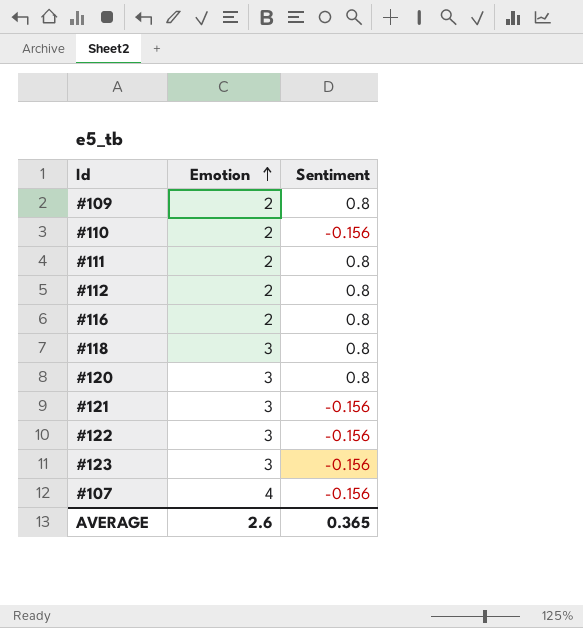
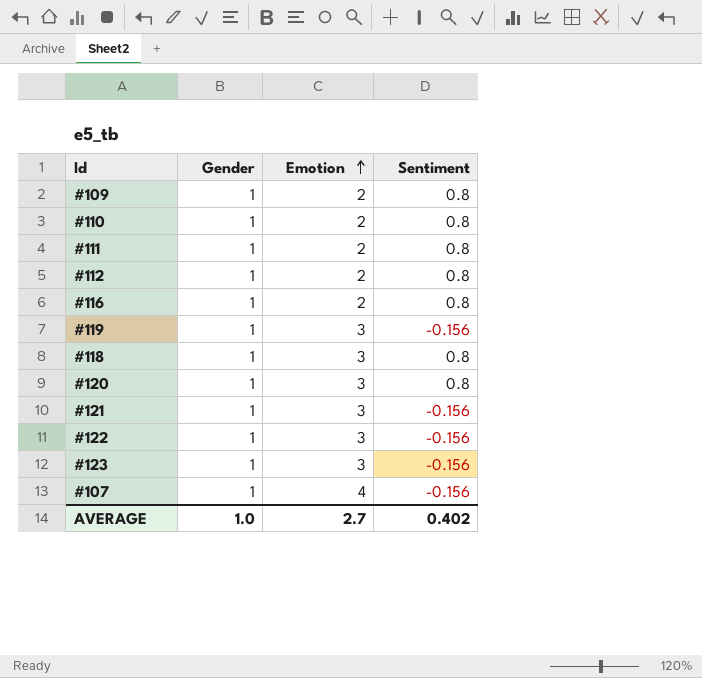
column Gender | position: none -> 2
#110 | Sentiment: -0.156 -> 0.8
row #119: none -> 1 | 3 | -0.156
AVERAGE | Emotion: 2.6 -> 2.7
AVERAGE | Sentiment: 0.365 -> 0.402

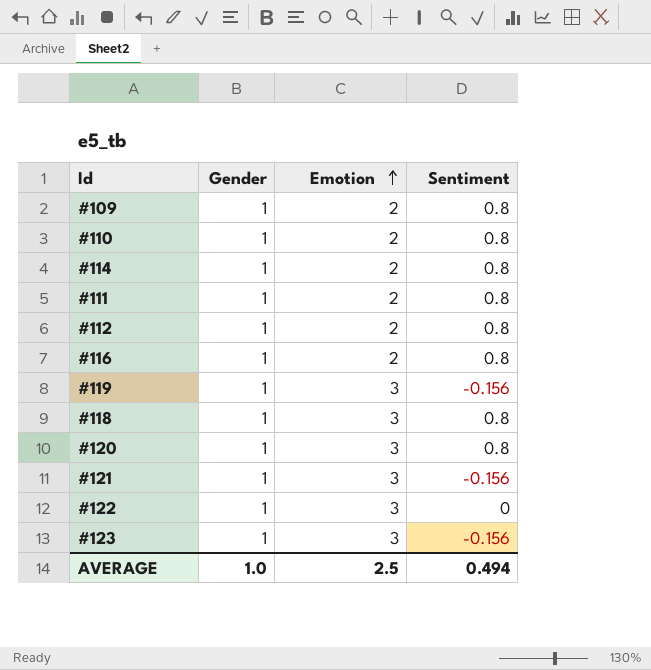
row #107: 1 | 4 | -0.156 -> none
row #114: none -> 1 | 2 | 0.8
#122 | Sentiment: -0.156 -> 0
AVERAGE | Emotion: 2.7 -> 2.5
AVERAGE | Sentiment: 0.402 -> 0.494

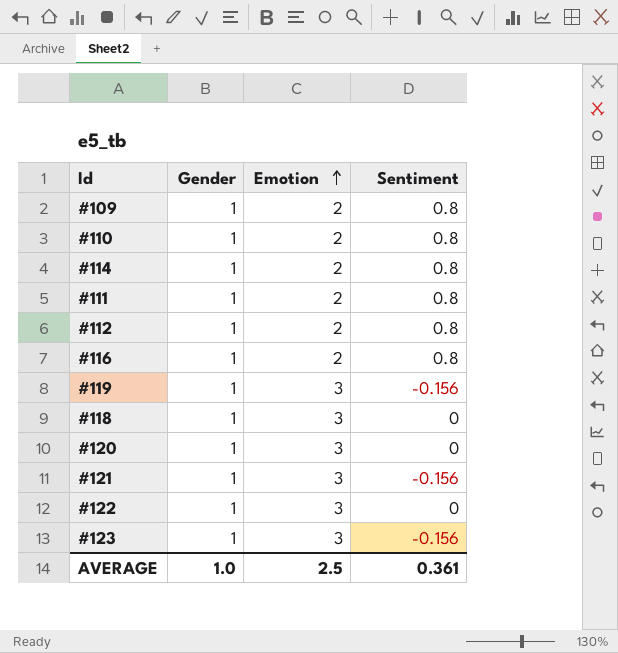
#118 | Sentiment: 0.8 -> 0
#120 | Sentiment: 0.8 -> 0
AVERAGE | Sentiment: 0.494 -> 0.361

